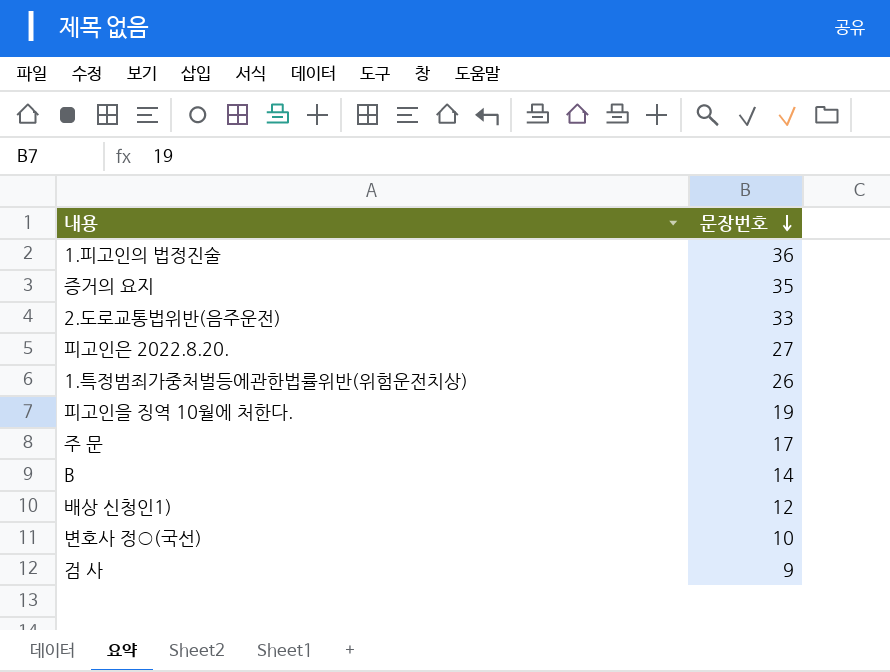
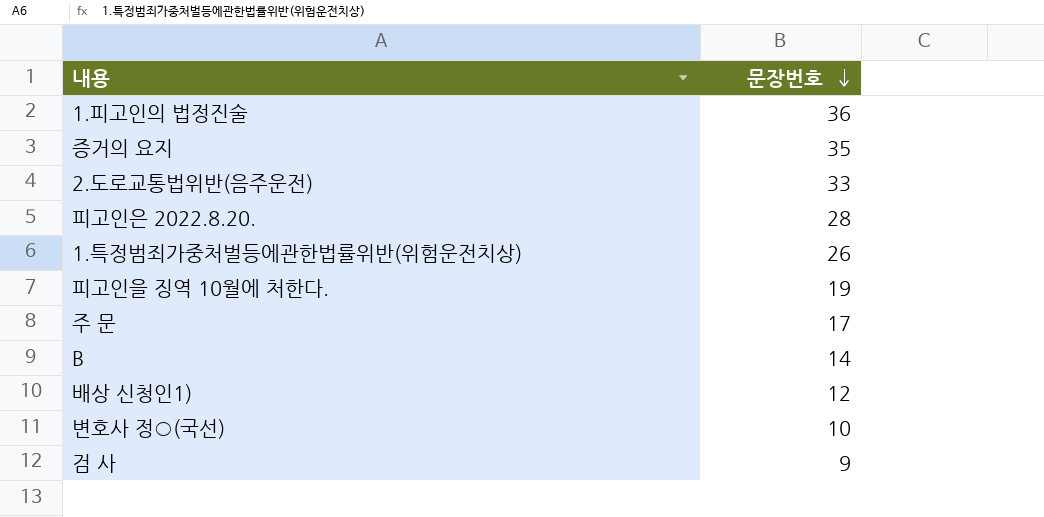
피고인은 2022.8.20. | 문장번호: 27 -> 28

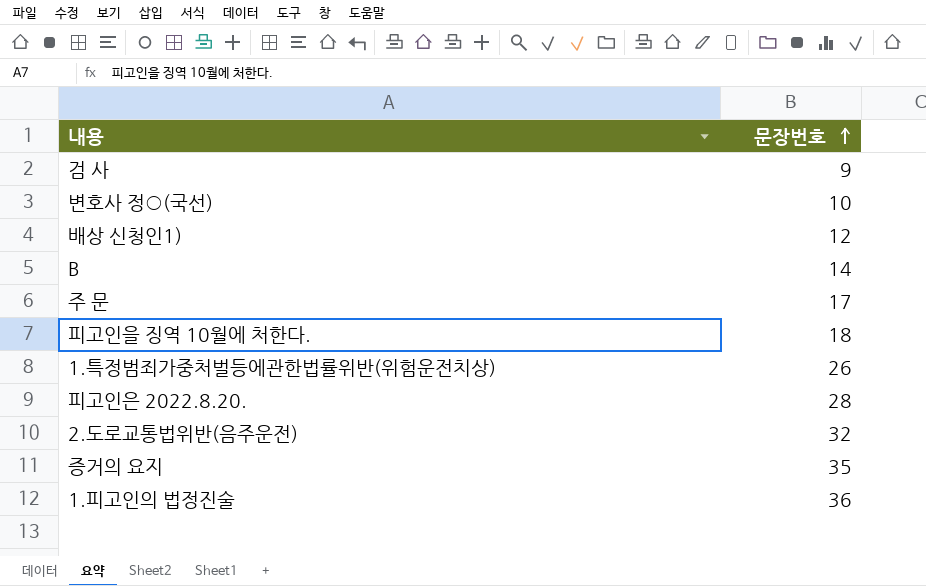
row order: 문장번호 descending -> 문장번호 ascending
피고인을 징역 10월에 처한다. | 문장번호: 19 -> 18
2.도로교통법위반(음주운전) | 문장번호: 33 -> 32

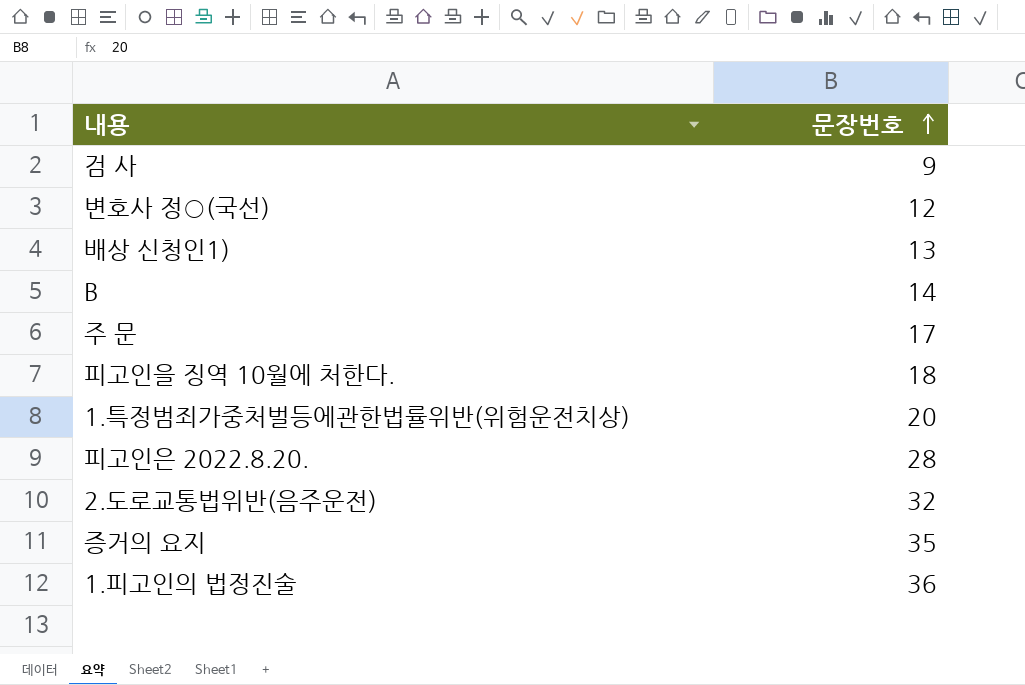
변호사 정○(국선) | 문장번호: 10 -> 12
배상 신청인1) | 문장번호: 12 -> 13
1.특정범죄가중처벌등에관한법률위반(위험운전치상) | 문장번호: 26 -> 20

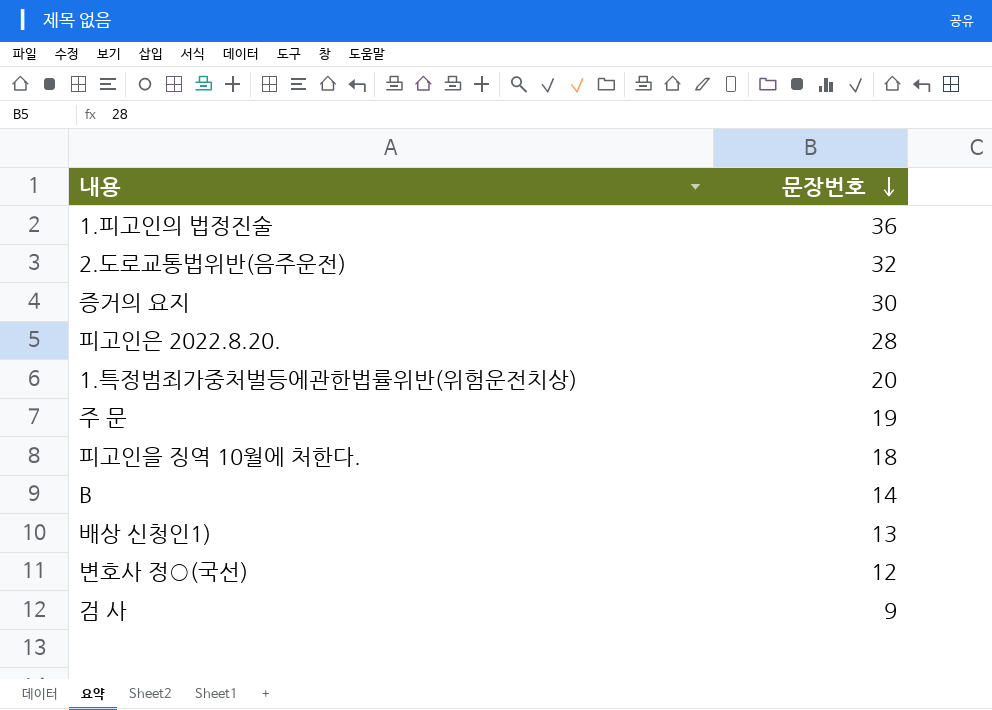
row order: 문장번호 ascending -> 문장번호 descending
증거의 요지 | 문장번호: 35 -> 30
주 문 | 문장번호: 17 -> 19

